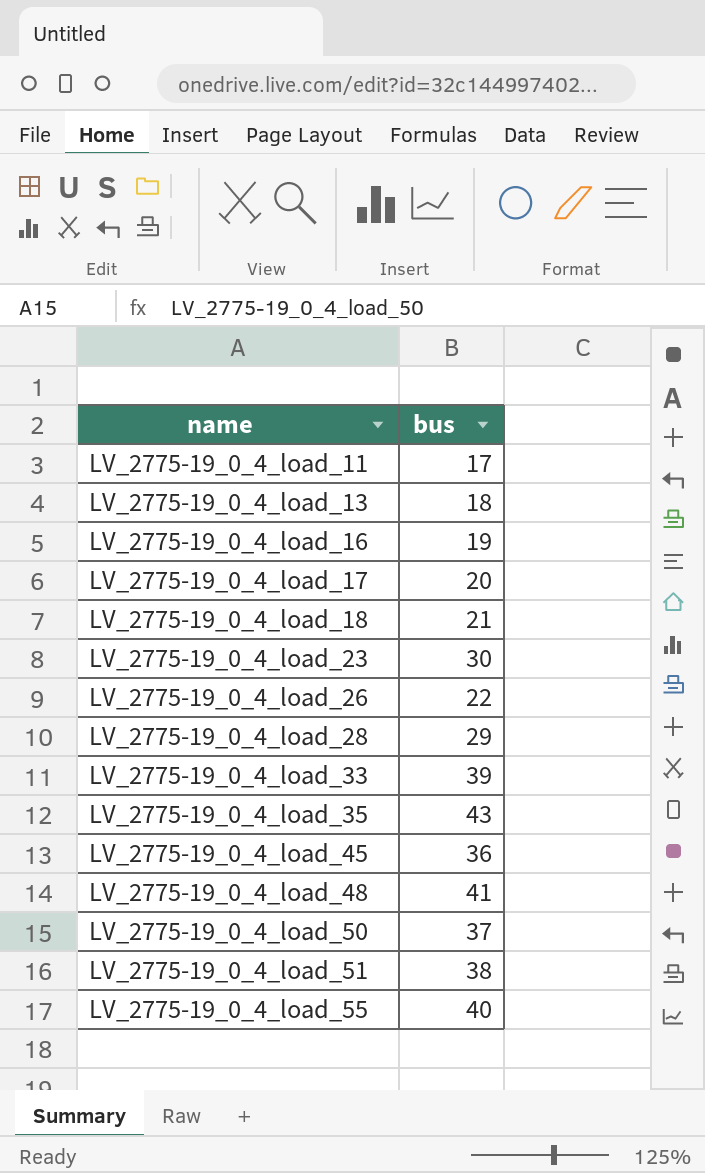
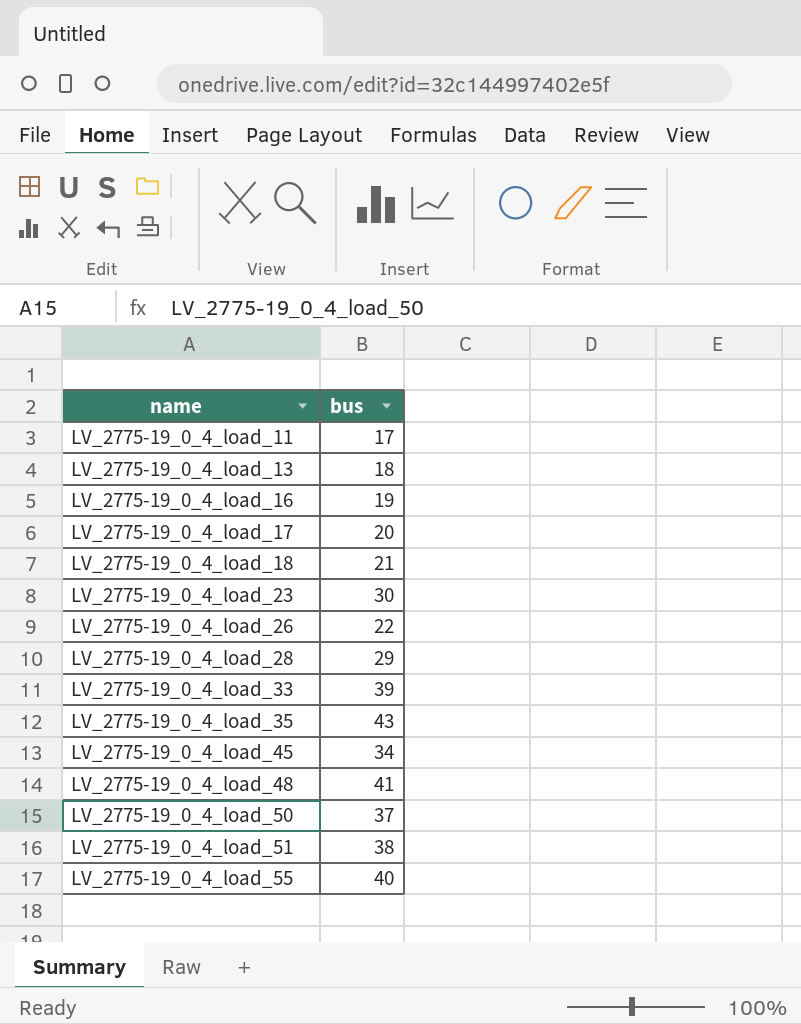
LV_2775-19_0_4_load_45 | bus: 36 -> 34

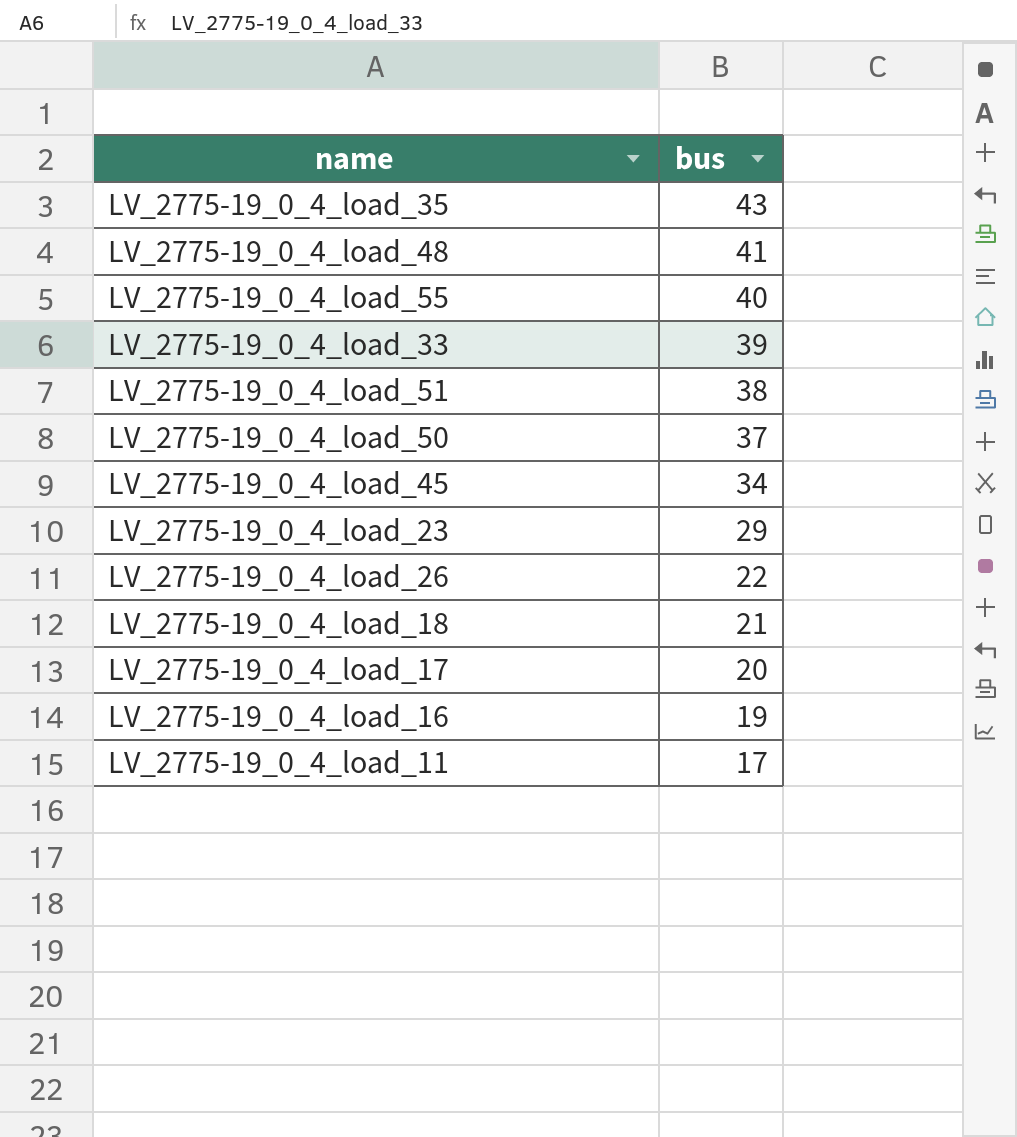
row order: name ascending -> bus descending
row LV_2775-19_0_4_load_13: 18 -> none
row LV_2775-19_0_4_load_28: 29 -> none
LV_2775-19_0_4_load_23 | bus: 30 -> 29

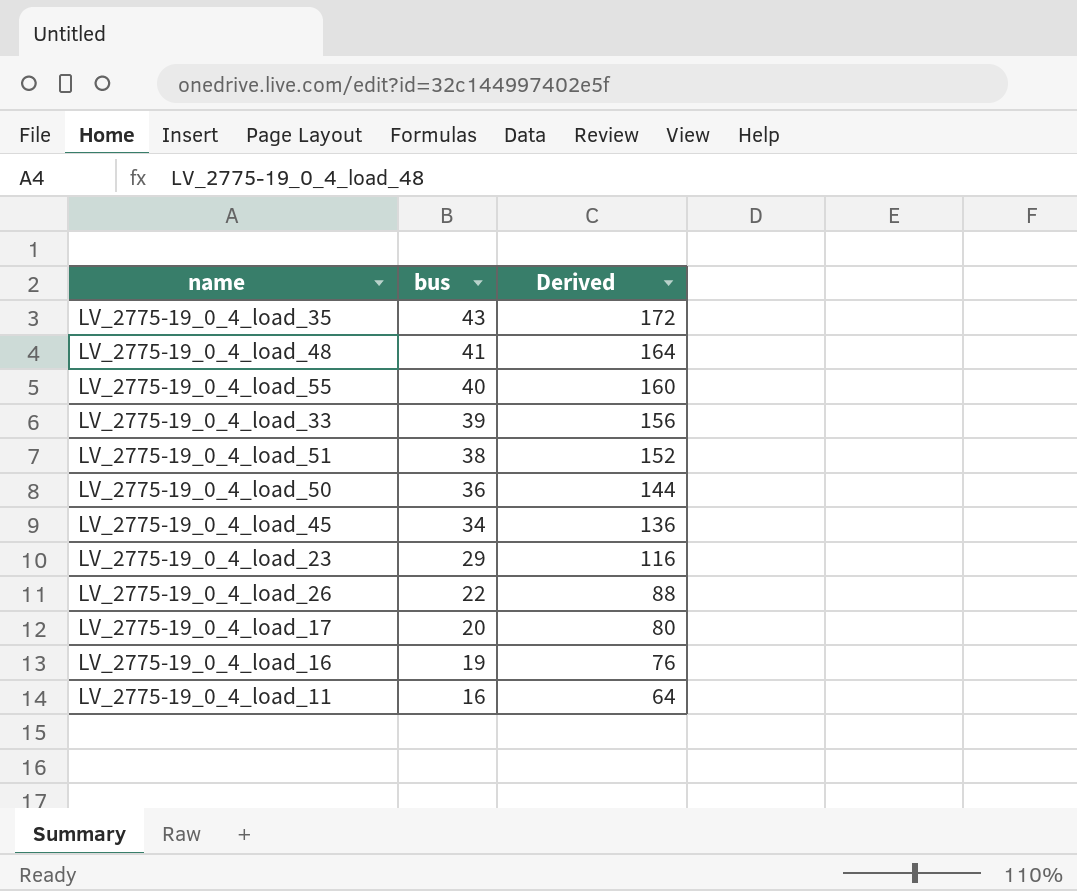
column Derived | formula: none -> [bus] * 4
row LV_2775-19_0_4_load_18: 21 -> none
LV_2775-19_0_4_load_50 | bus: 37 -> 36
LV_2775-19_0_4_load_11 | bus: 17 -> 16

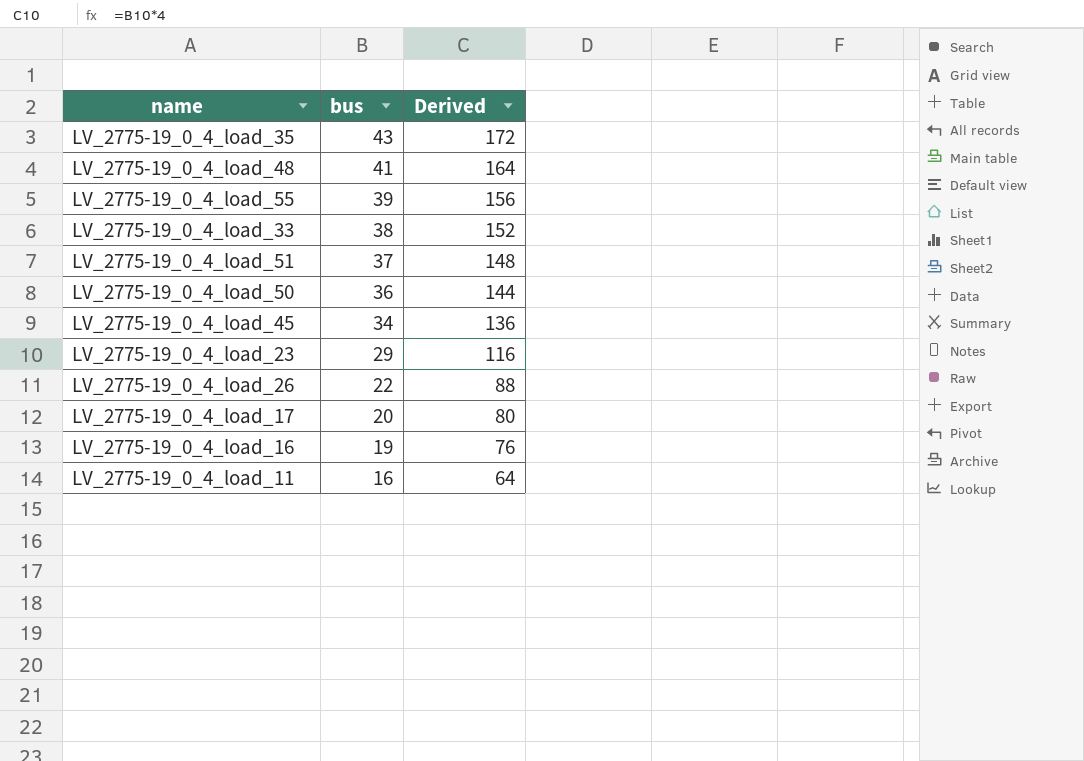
LV_2775-19_0_4_load_55 | bus: 40 -> 39
LV_2775-19_0_4_load_55 | Derived: 160 -> 156
LV_2775-19_0_4_load_33 | bus: 39 -> 38
LV_2775-19_0_4_load_33 | Derived: 156 -> 152
LV_2775-19_0_4_load_51 | bus: 38 -> 37
LV_2775-19_0_4_load_51 | Derived: 152 -> 148

